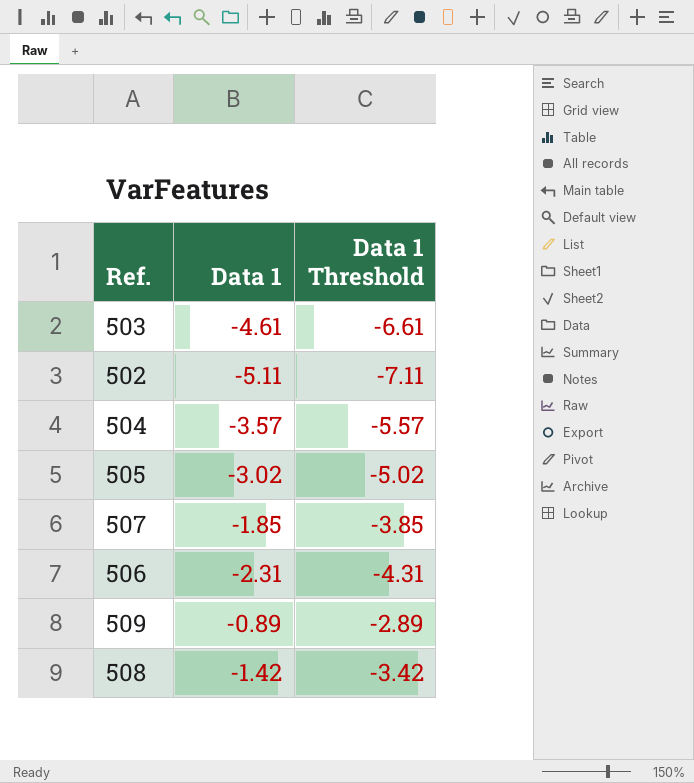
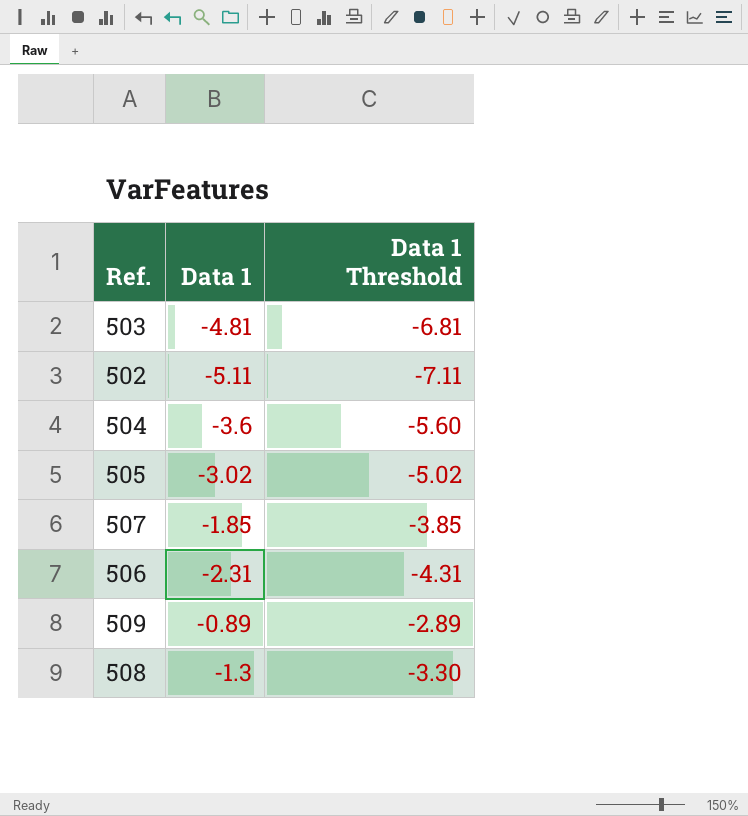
503 | Data 1: -4.61 -> -4.81
503 | Data 1 Threshold: -6.61 -> -6.81
504 | Data 1: -3.57 -> -3.6
504 | Data 1 Threshold: -5.57 -> -5.60
508 | Data 1: -1.42 -> -1.3
508 | Data 1 Threshold: -3.42 -> -3.30

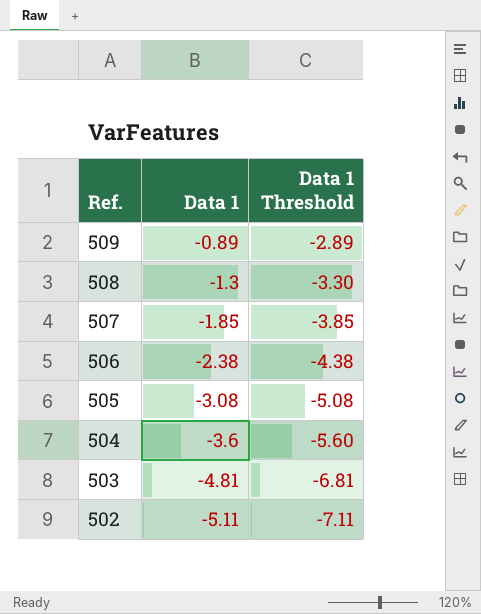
row order: none -> Ref. descending
506 | Data 1: -2.31 -> -2.38
506 | Data 1 Threshold: -4.31 -> -4.38
505 | Data 1: -3.02 -> -3.08
505 | Data 1 Threshold: -5.02 -> -5.08

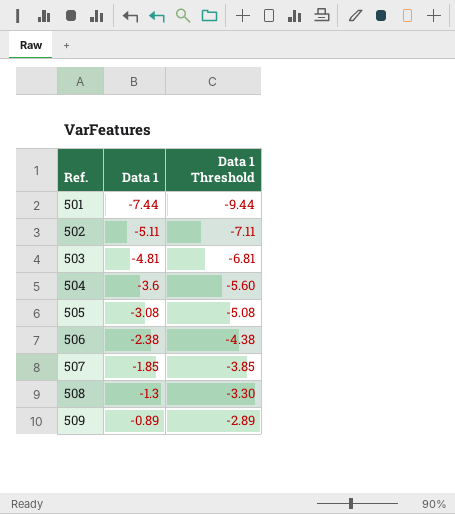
row order: Ref. descending -> Ref. ascending
row 501: none -> -7.44 | -9.44

